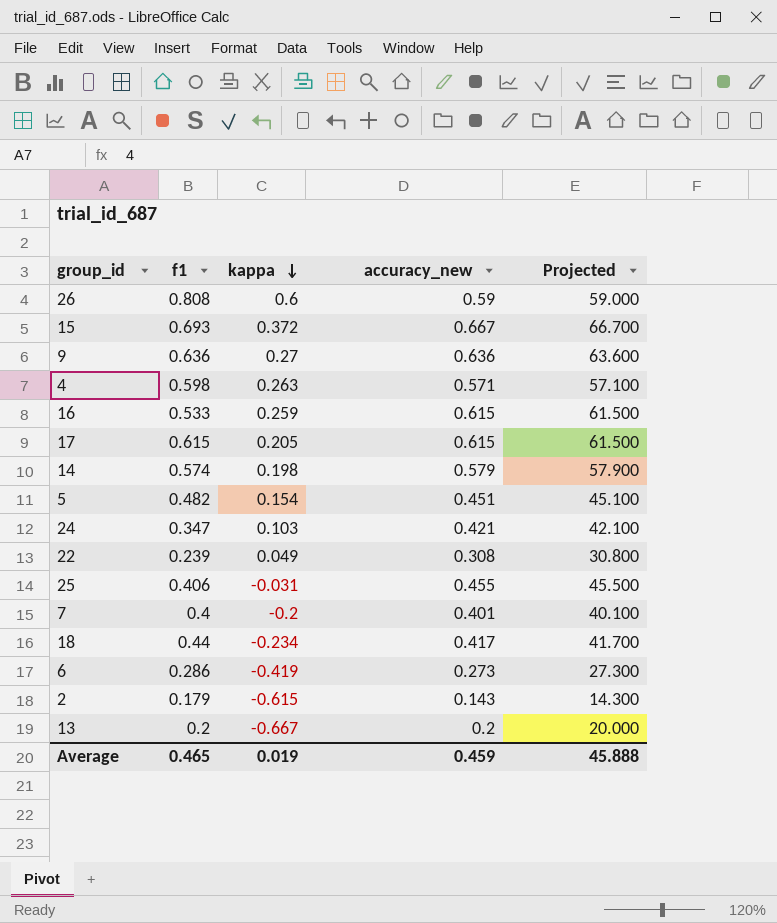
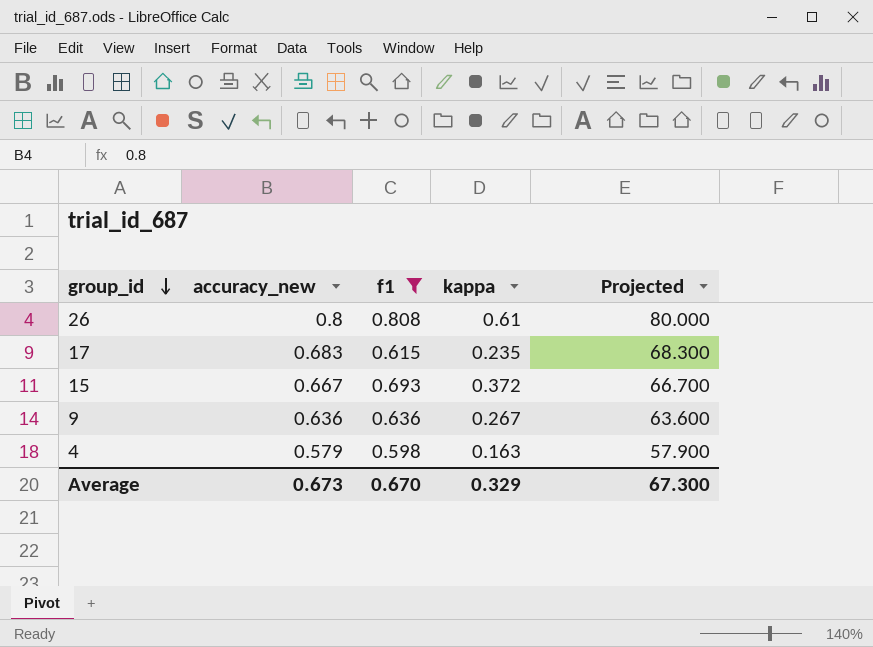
filter: none -> f1 >= 0.598
row order: kappa descending -> group_id descending
column accuracy_new | position: 4 -> 2
26 | accuracy_new: 0.59 -> 0.8
26 | kappa: 0.6 -> 0.61
26 | Projected: 59.000 -> 80.000
17 | accuracy_new: 0.615 -> 0.683
17 | kappa: 0.205 -> 0.235
17 | Projected: 61.500 -> 68.300
9 | kappa: 0.27 -> 0.267
4 | accuracy_new: 0.571 -> 0.579
4 | kappa: 0.263 -> 0.163
4 | Projected: 57.100 -> 57.900
Average | accuracy_new: 0.459 -> 0.673
Average | f1: 0.465 -> 0.670
Average | kappa: 0.019 -> 0.329
Average | Projected: 45.888 -> 67.300

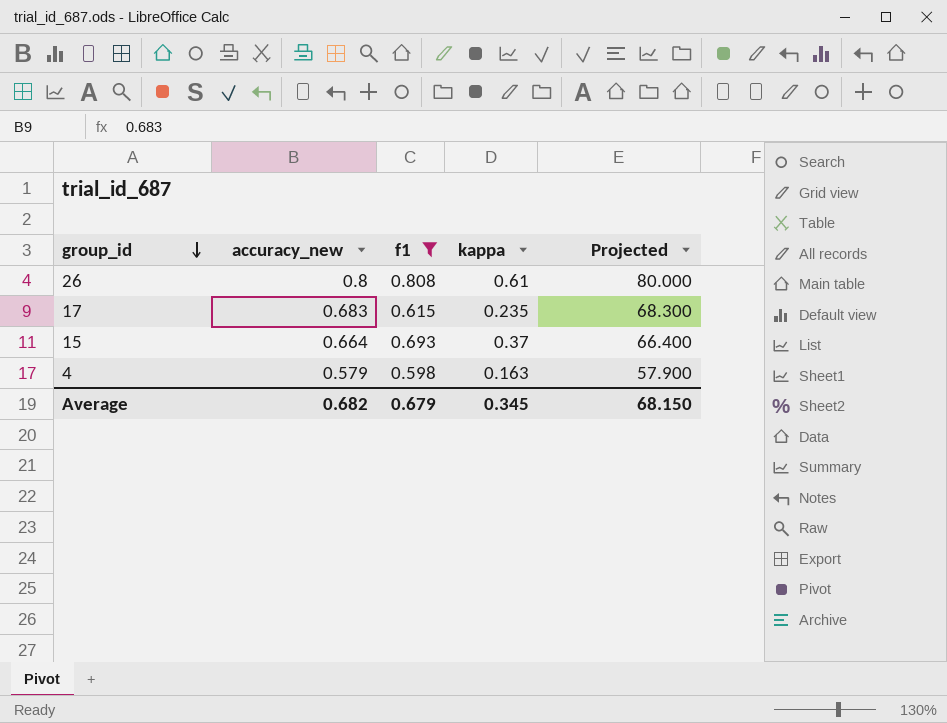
row 9: 0.636 | 0.636 | 0.267 | 63.600 -> none
15 | accuracy_new: 0.667 -> 0.664
15 | kappa: 0.372 -> 0.37
15 | Projected: 66.700 -> 66.400
Average | accuracy_new: 0.673 -> 0.682
Average | f1: 0.670 -> 0.679
Average | kappa: 0.329 -> 0.345
Average | Projected: 67.300 -> 68.150

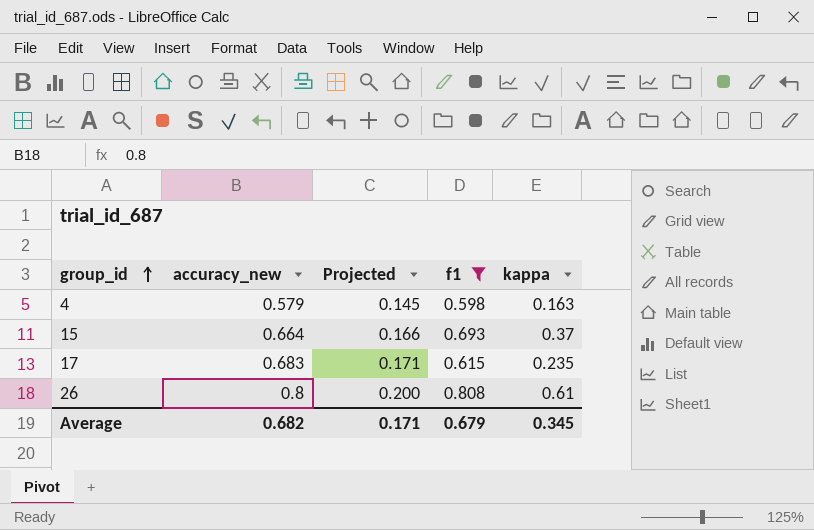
row order: group_id descending -> group_id ascending
column Projected | formula: [accuracy_new] * 100 -> [accuracy_new] * 0.25
column Projected | position: 5 -> 3
Average | Projected: 68.150 -> 0.171

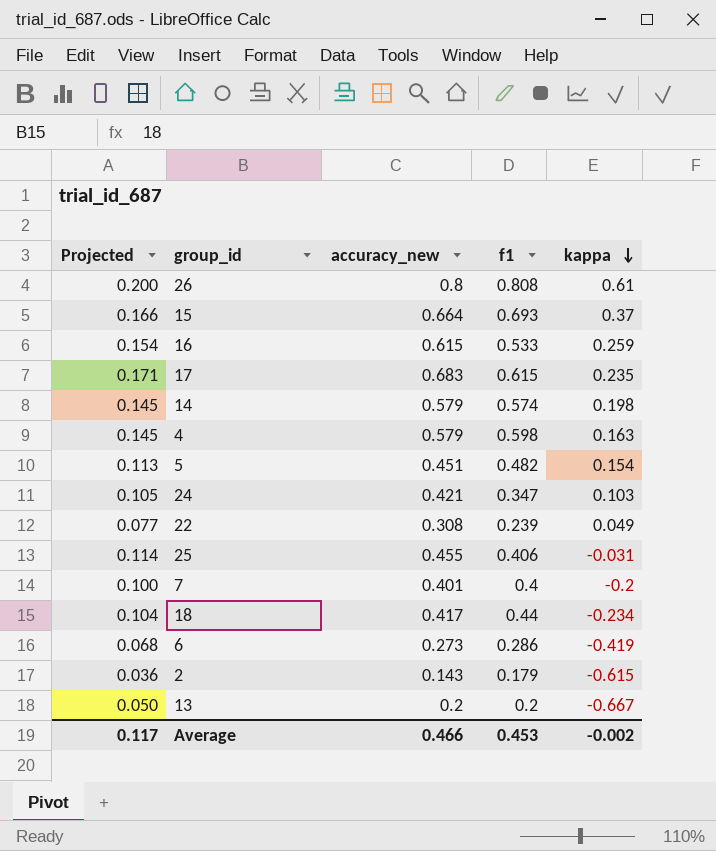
filter: f1 >= 0.598 -> none
row order: group_id ascending -> kappa descending
column Projected | position: 3 -> 1
Average | Projected: 0.171 -> 0.117
Average | accuracy_new: 0.682 -> 0.466
Average | f1: 0.679 -> 0.453
Average | kappa: 0.345 -> -0.002

